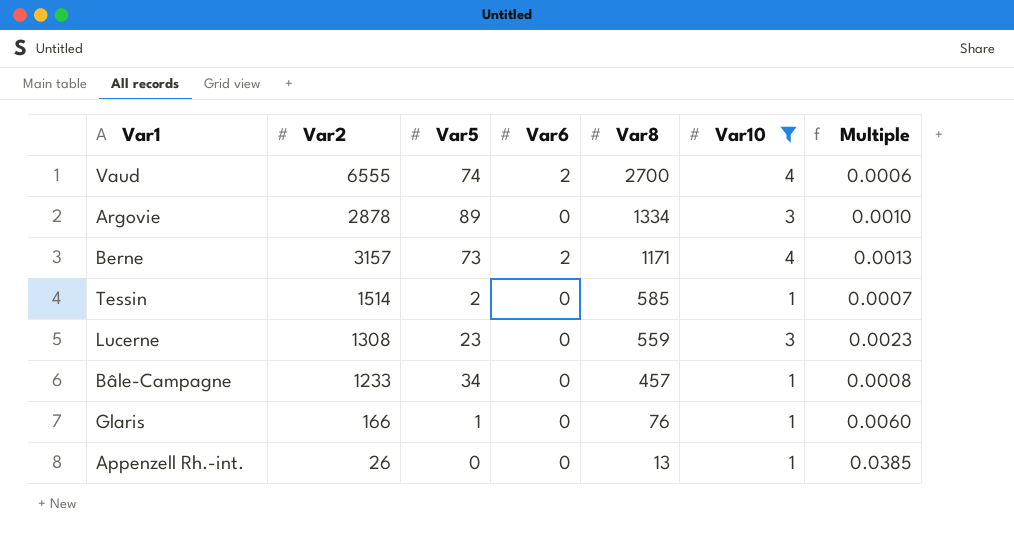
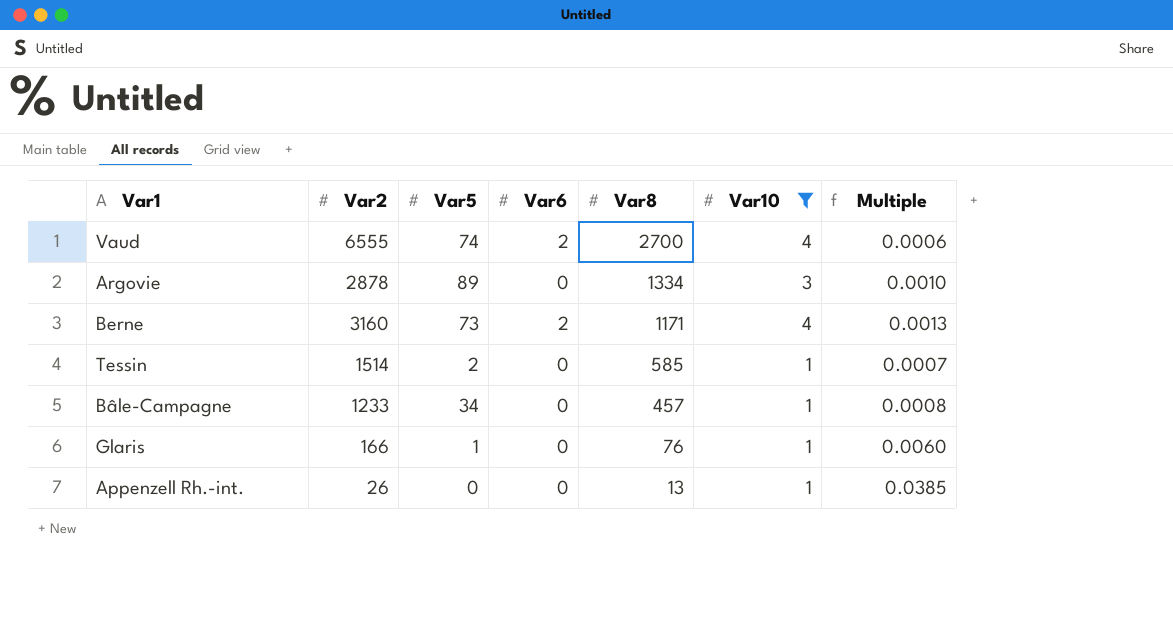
row Lucerne: 1308 | 23 | 0 | 559 | 3 | 0.0023 -> none
Berne | Var2: 3157 -> 3160

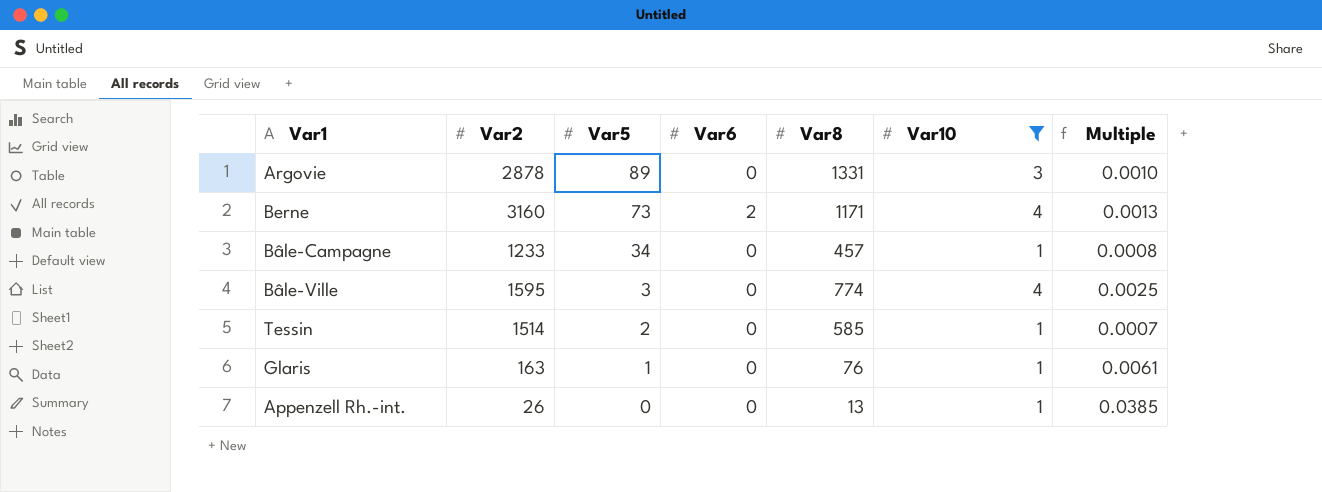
row order: Var8 descending -> Var5 descending
row Vaud: 6555 | 74 | 2 | 2700 | 4 | 0.0006 -> none
Argovie | Var8: 1334 -> 1331
row Bâle-Ville: none -> 1595 | 3 | 0 | 774 | 4 | 0.0025
Glaris | Var2: 166 -> 163
Glaris | Multiple: 0.0060 -> 0.0061

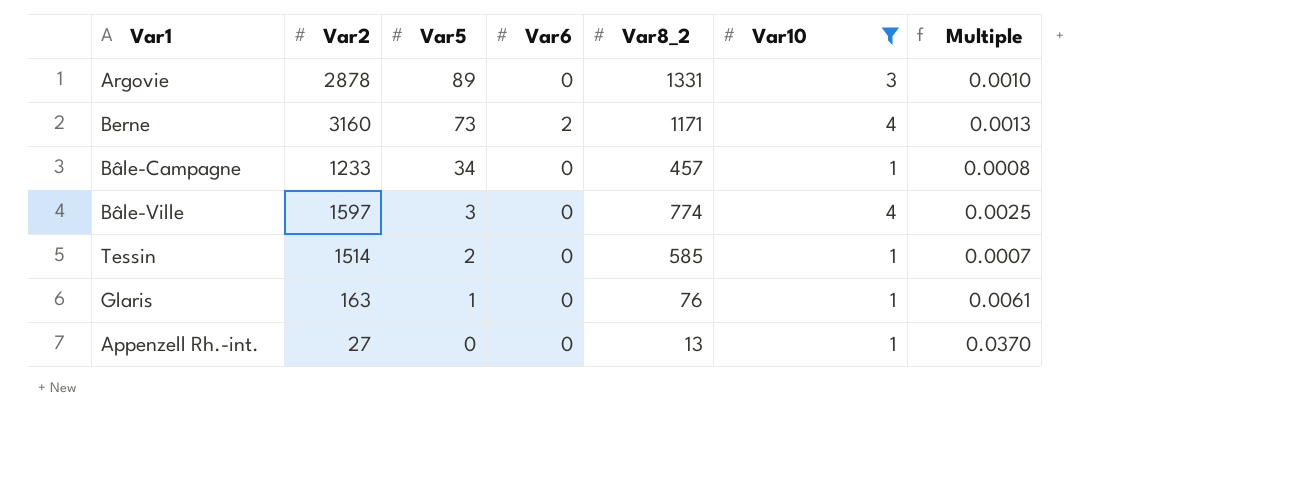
column name: Var8 -> Var8_2
Bâle-Ville | Var2: 1595 -> 1597
Appenzell Rh.-int. | Var2: 26 -> 27
Appenzell Rh.-int. | Multiple: 0.0385 -> 0.0370

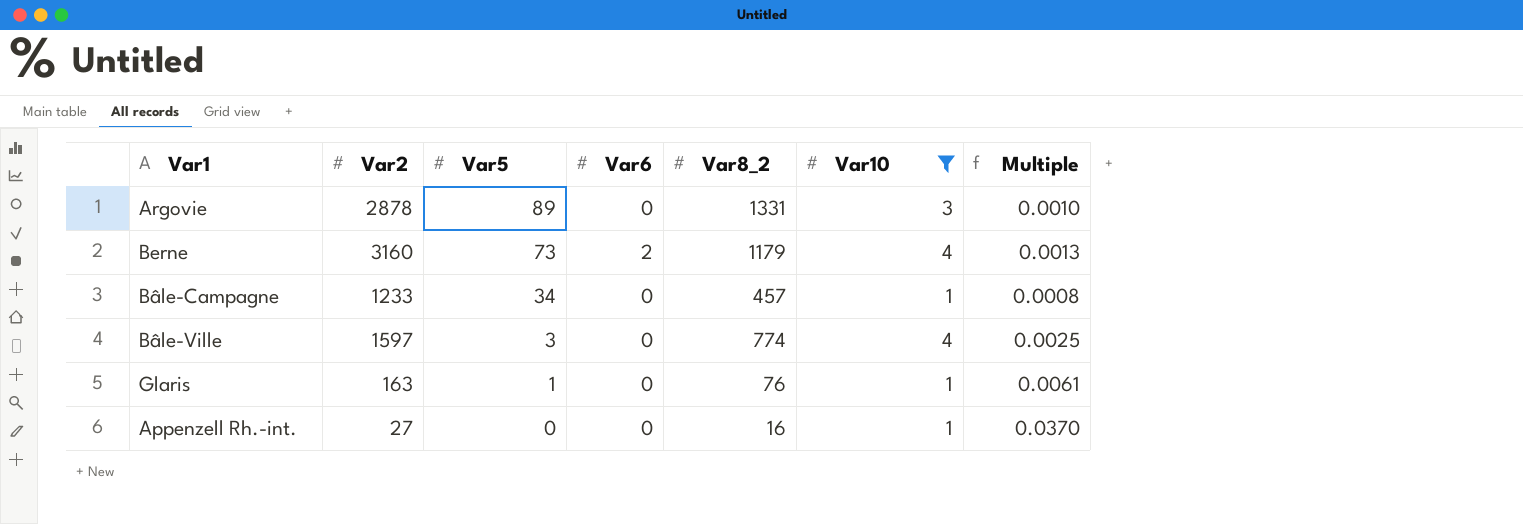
row Tessin: 1514 | 2 | 0 | 585 | 1 | 0.0007 -> none
Berne | Var8_2: 1171 -> 1179
Appenzell Rh.-int. | Var8_2: 13 -> 16

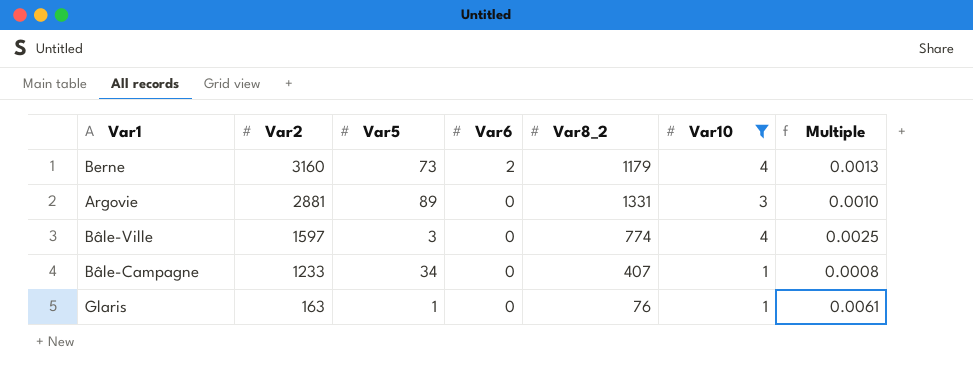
row order: Var5 descending -> Var2 descending
row Appenzell Rh.-int.: 27 | 0 | 0 | 16 | 1 | 0.0370 -> none
Argovie | Var2: 2878 -> 2881
Bâle-Campagne | Var8_2: 457 -> 407

